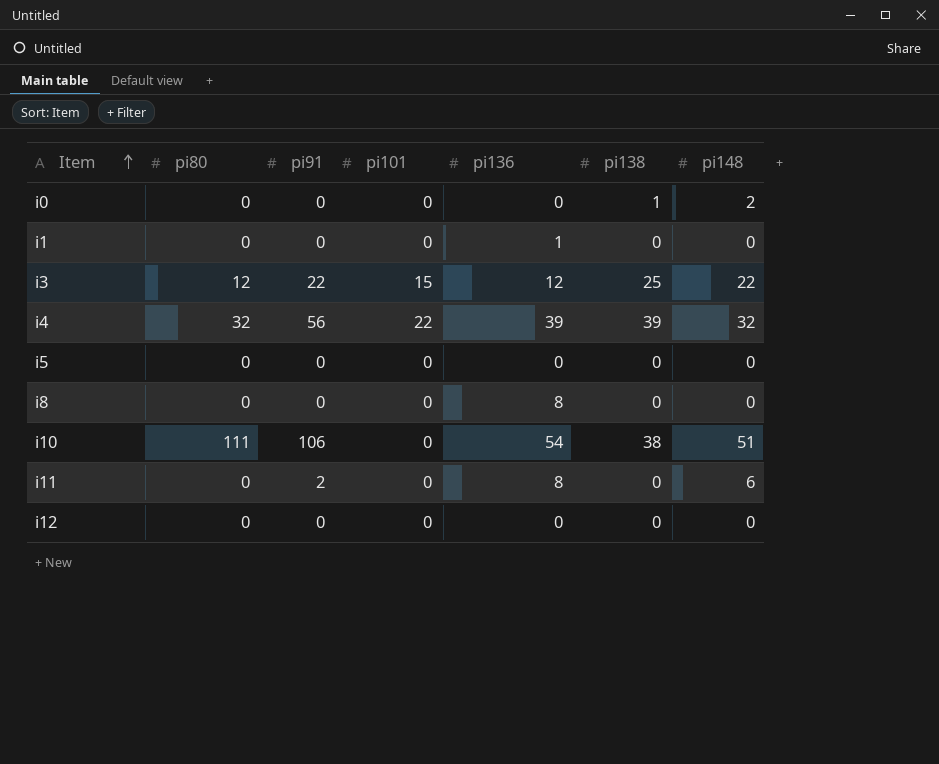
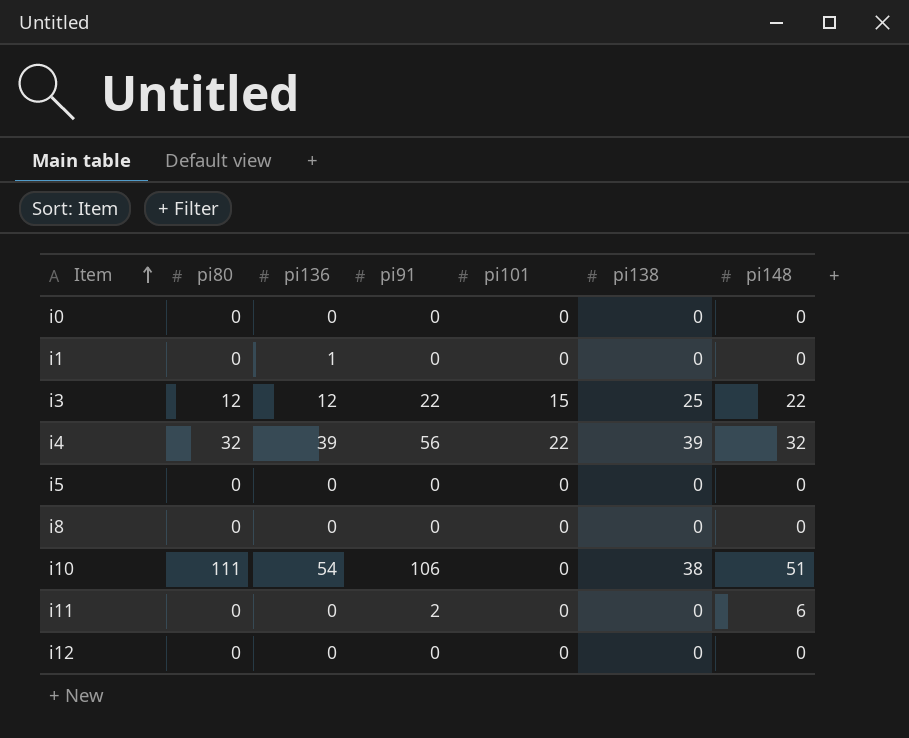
column pi136 | position: 5 -> 3
i0 | pi138: 1 -> 0
i0 | pi148: 2 -> 0
i8 | pi136: 8 -> 0
i11 | pi136: 8 -> 0

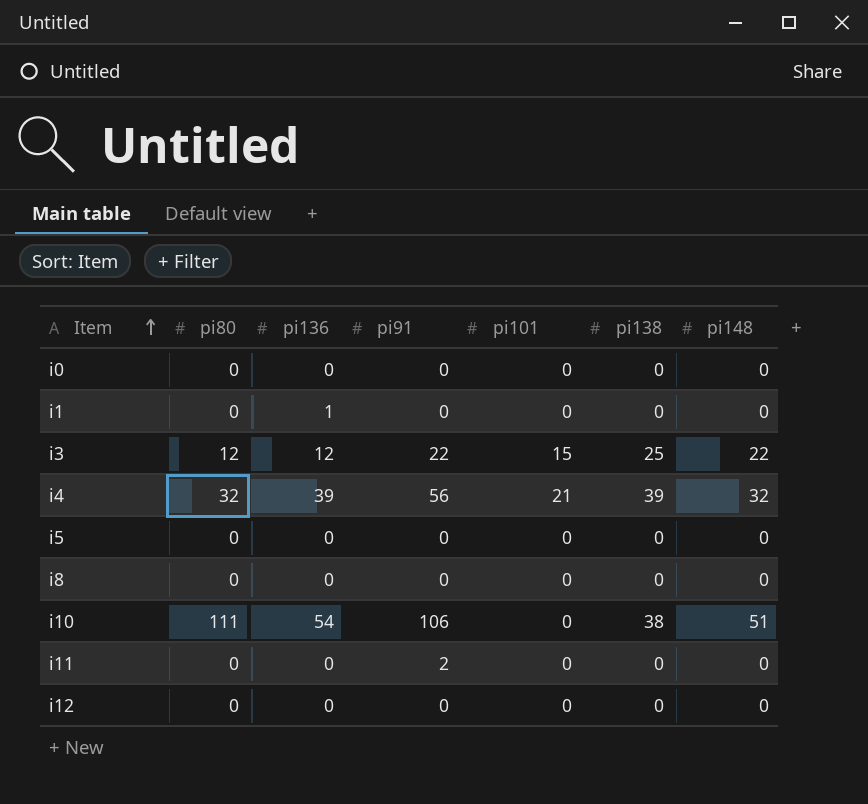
i4 | pi101: 22 -> 21
i11 | pi148: 6 -> 0

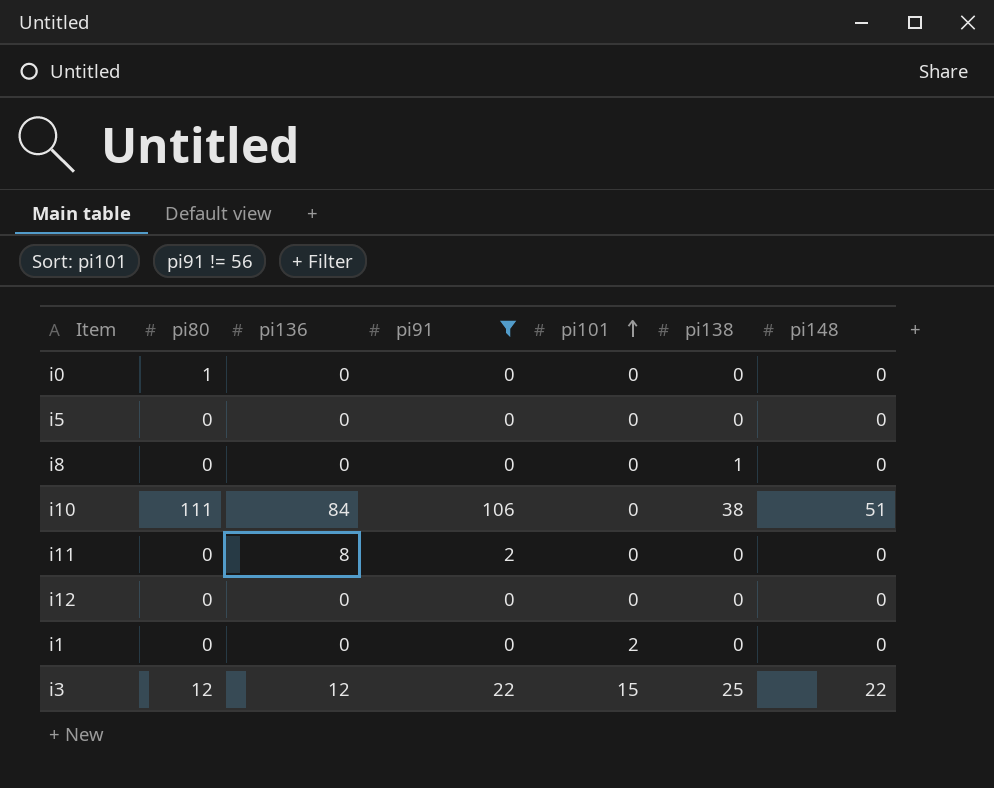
filter: none -> pi91 != 56
row order: Item ascending -> pi101 ascending
i0 | pi80: 0 -> 1
i8 | pi138: 0 -> 1
i10 | pi136: 54 -> 84
i11 | pi136: 0 -> 8
i1 | pi136: 1 -> 0
i1 | pi101: 0 -> 2

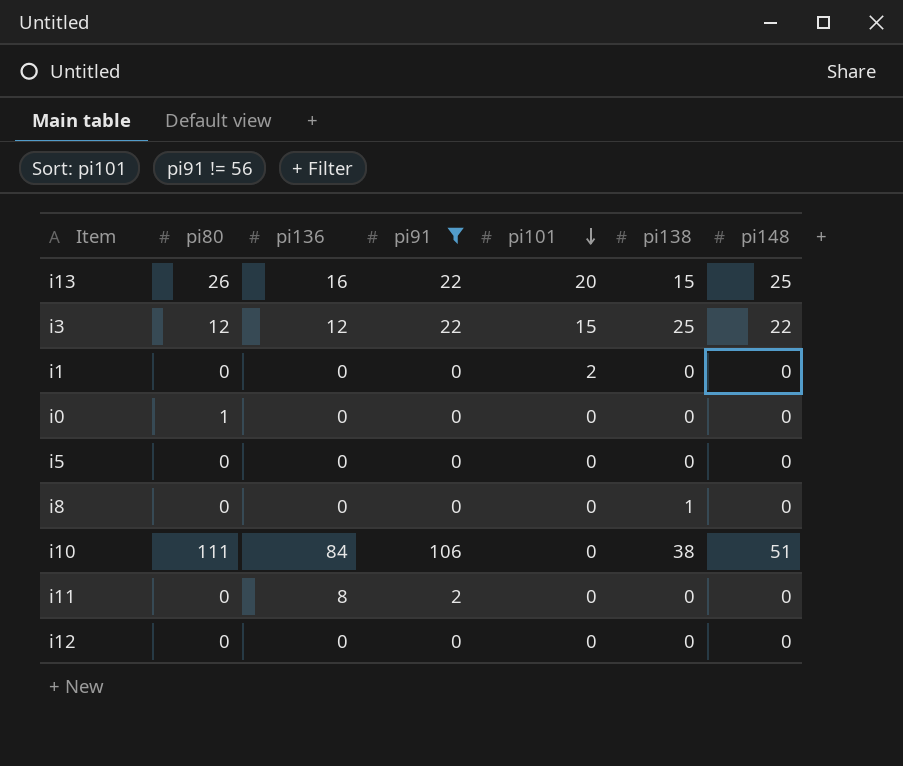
row order: pi101 ascending -> pi101 descending
row i13: none -> 26 | 16 | 22 | 20 | 15 | 25

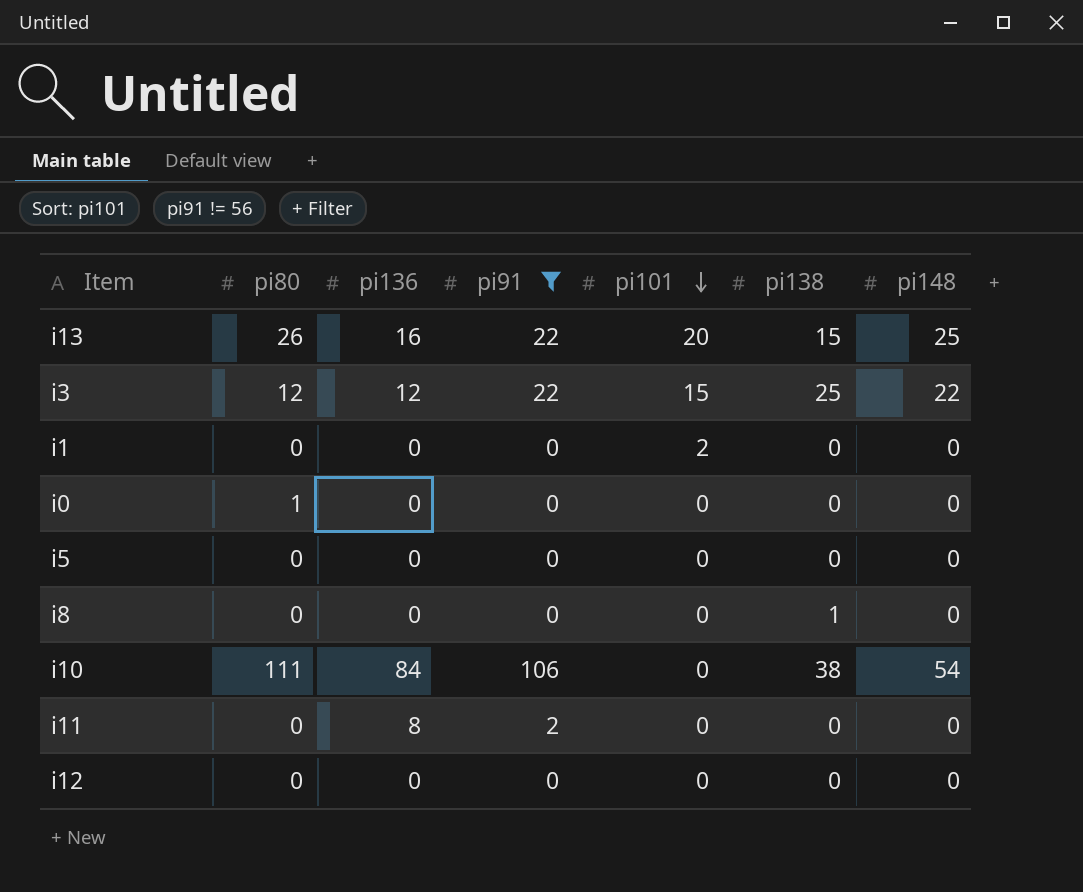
i10 | pi148: 51 -> 54

